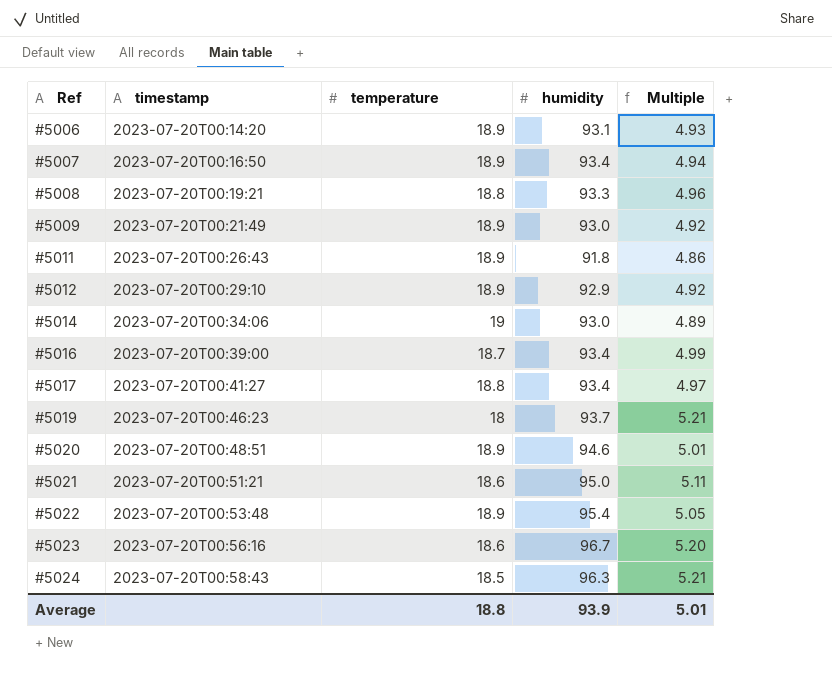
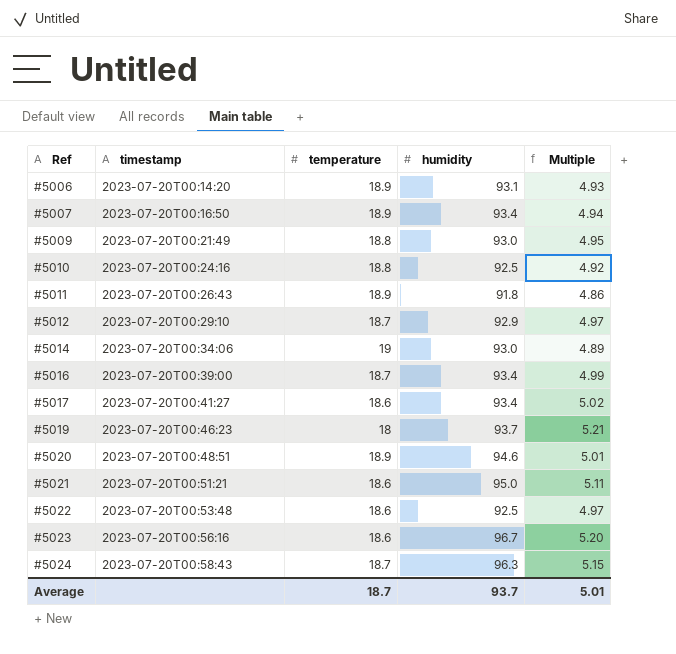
row #5008: 2023-07-20T00:19:21 | 18.8 | 93.3 | 4.96 -> none
#5009 | temperature: 18.9 -> 18.8
#5009 | Multiple: 4.92 -> 4.95
row #5010: none -> 2023-07-20T00:24:16 | 18.8 | 92.5 | 4.92
#5012 | temperature: 18.9 -> 18.7
#5012 | Multiple: 4.92 -> 4.97
#5017 | temperature: 18.8 -> 18.6
#5017 | Multiple: 4.97 -> 5.02
#5022 | temperature: 18.9 -> 18.6
#5022 | humidity: 95.4 -> 92.5
#5022 | Multiple: 5.05 -> 4.97
#5024 | temperature: 18.5 -> 18.7
#5024 | Multiple: 5.21 -> 5.15
Average | temperature: 18.8 -> 18.7
Average | humidity: 93.9 -> 93.7

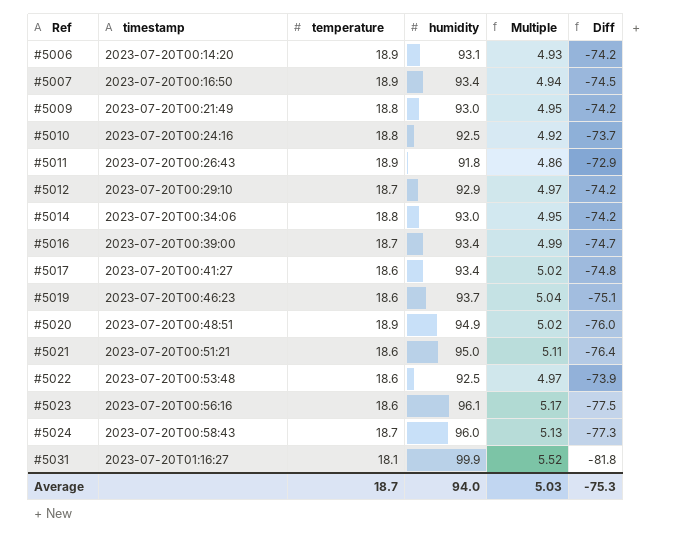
column Diff | formula: none -> [temperature] - [humidity]
#5014 | temperature: 19 -> 18.8
#5014 | Multiple: 4.89 -> 4.95
#5019 | temperature: 18 -> 18.6
#5019 | Multiple: 5.21 -> 5.04
#5020 | humidity: 94.6 -> 94.9
#5020 | Multiple: 5.01 -> 5.02
#5023 | humidity: 96.7 -> 96.1
#5023 | Multiple: 5.20 -> 5.17
#5024 | humidity: 96.3 -> 96.0
#5024 | Multiple: 5.15 -> 5.13
row #5031: none -> 2023-07-20T01:16:27 | 18.1 | 99.9 | 5.52 | -81.8
Average | humidity: 93.7 -> 94.0
Average | Multiple: 5.01 -> 5.03

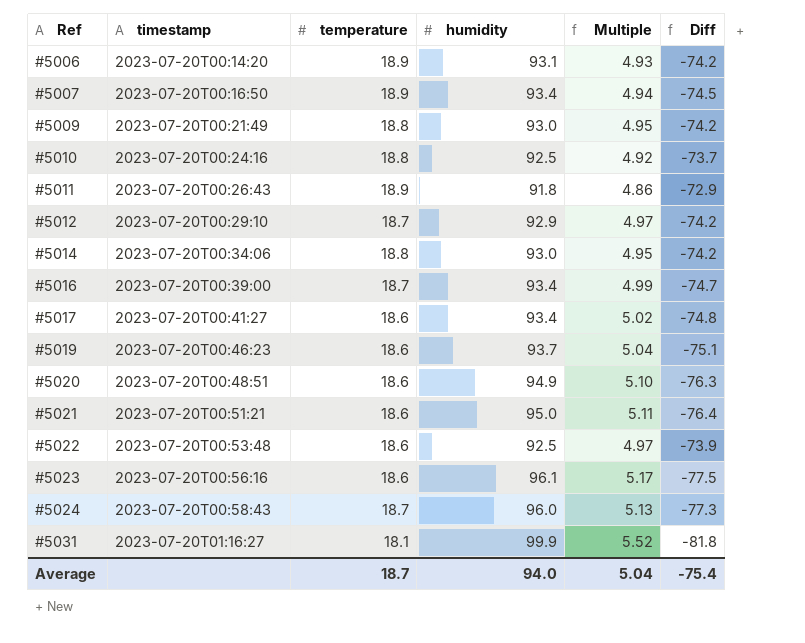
#5020 | temperature: 18.9 -> 18.6
#5020 | Multiple: 5.02 -> 5.10
#5020 | Diff: -76.0 -> -76.3
Average | Multiple: 5.03 -> 5.04
Average | Diff: -75.3 -> -75.4

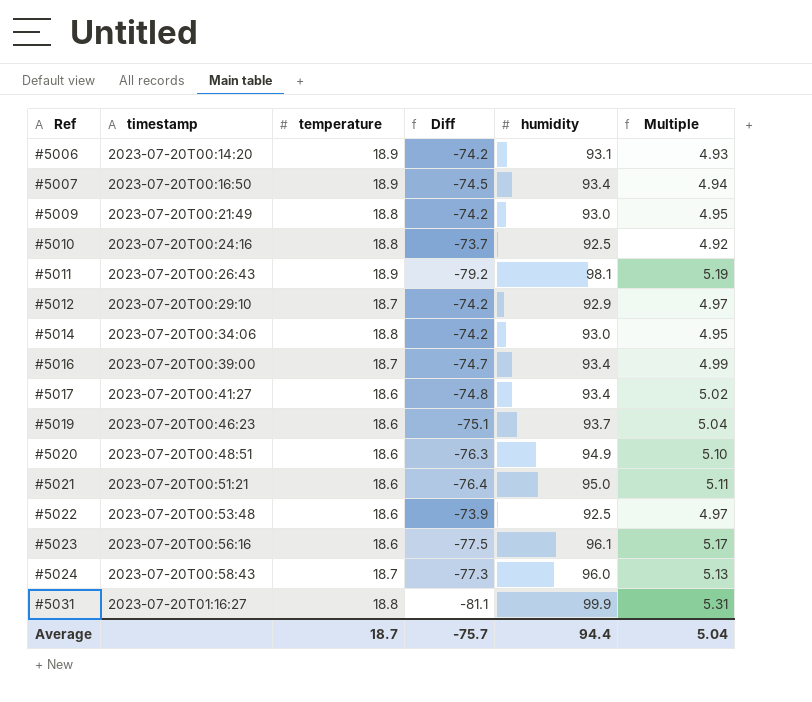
column Diff | position: 6 -> 4
#5011 | Diff: -72.9 -> -79.2
#5011 | humidity: 91.8 -> 98.1
#5011 | Multiple: 4.86 -> 5.19
#5031 | temperature: 18.1 -> 18.8
#5031 | Diff: -81.8 -> -81.1
#5031 | Multiple: 5.52 -> 5.31
Average | Diff: -75.4 -> -75.7
Average | humidity: 94.0 -> 94.4

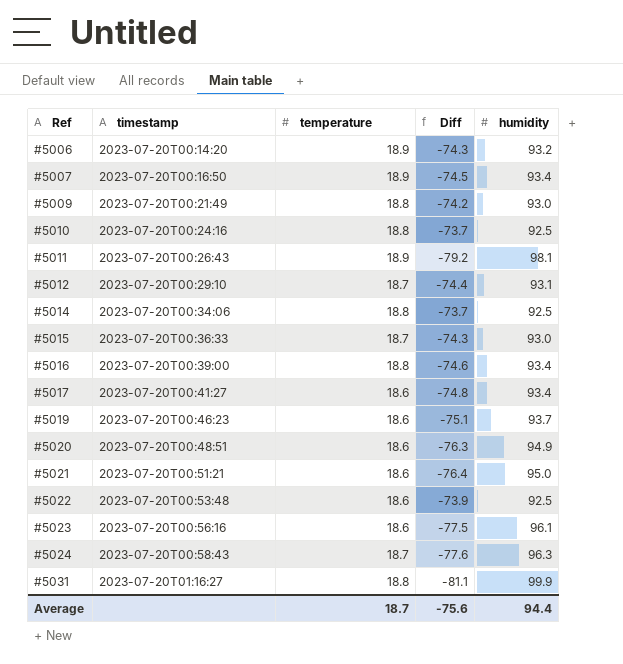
column Multiple | formula: [humidity] / [temperature] -> none
#5006 | Diff: -74.2 -> -74.3
#5006 | humidity: 93.1 -> 93.2
#5012 | Diff: -74.2 -> -74.4
#5012 | humidity: 92.9 -> 93.1
#5014 | Diff: -74.2 -> -73.7
#5014 | humidity: 93.0 -> 92.5
row #5015: none -> 2023-07-20T00:36:33 | 18.7 | -74.3 | 93.0
#5016 | temperature: 18.7 -> 18.8
#5016 | Diff: -74.7 -> -74.6
#5024 | Diff: -77.3 -> -77.6
#5024 | humidity: 96.0 -> 96.3
Average | Diff: -75.7 -> -75.6

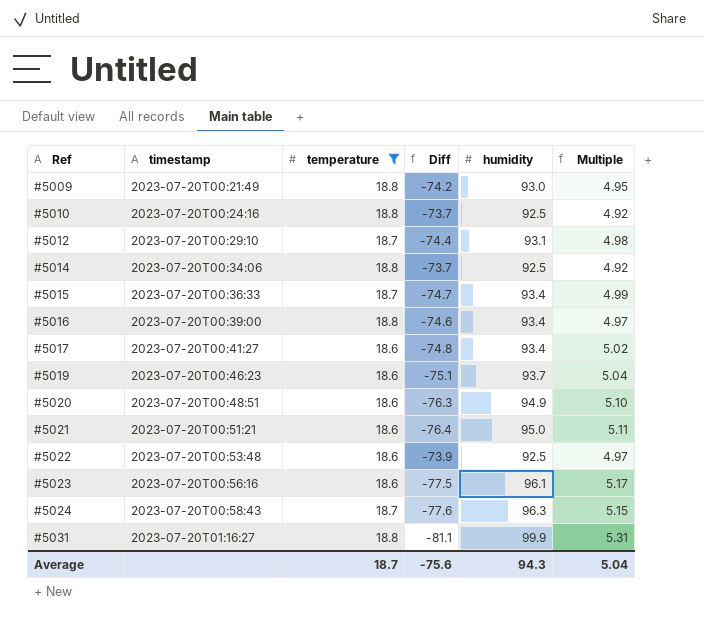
filter: none -> temperature != 18.9
column Multiple | formula: none -> [humidity] / [temperature]
#5015 | Diff: -74.3 -> -74.7
#5015 | humidity: 93.0 -> 93.4
Average | humidity: 94.4 -> 94.3

